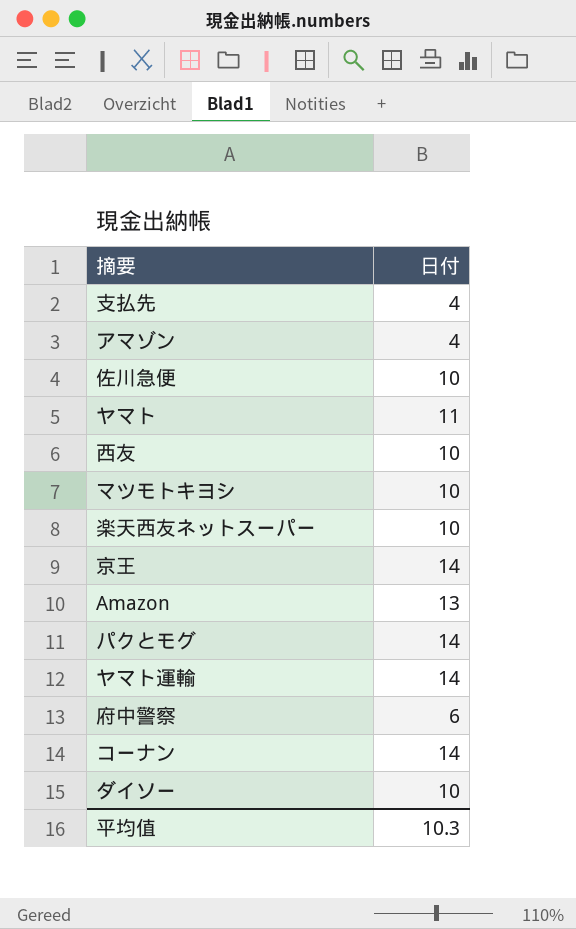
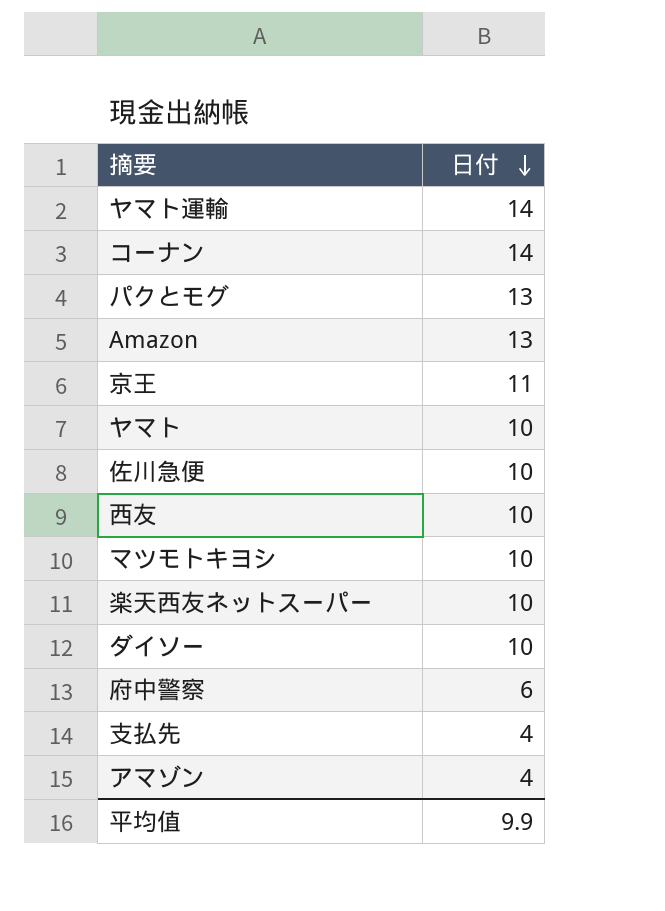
row order: none -> 日付 descending
パクとモグ | 日付: 14 -> 13
京王 | 日付: 14 -> 11
ヤマト | 日付: 11 -> 10
平均值 | 日付: 10.3 -> 9.9

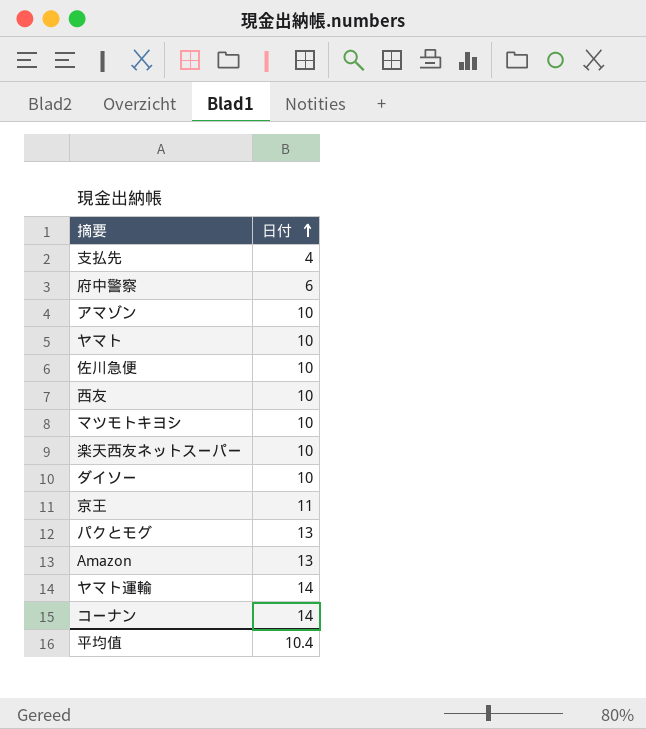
row order: 日付 descending -> 日付 ascending
アマゾン | 日付: 4 -> 10
平均值 | 日付: 9.9 -> 10.4

